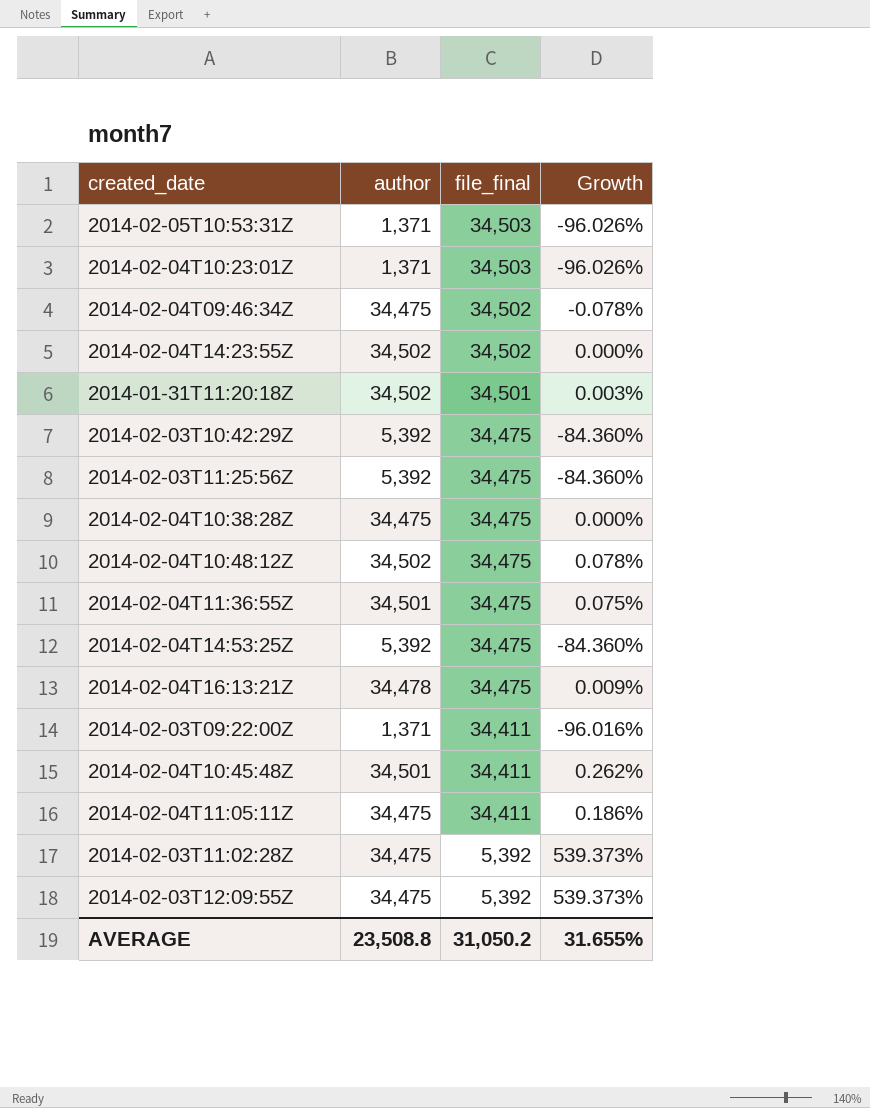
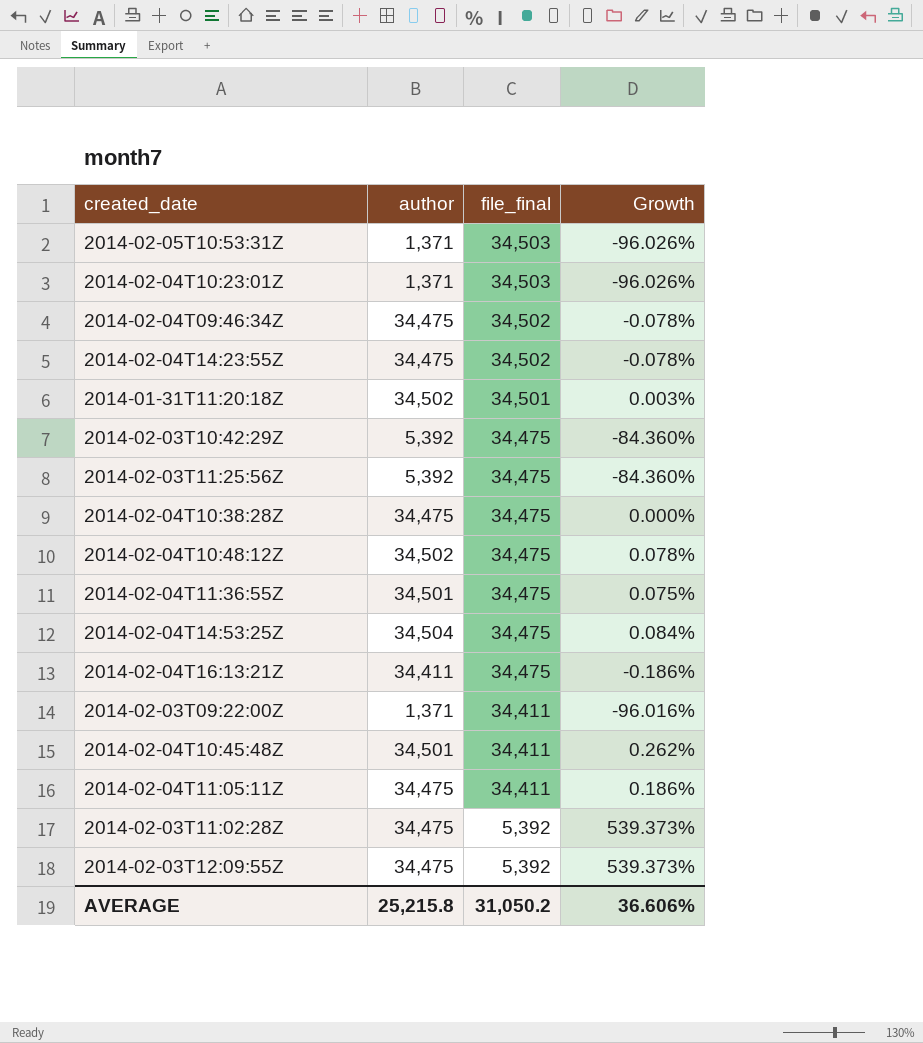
2014-02-04T14:23:55Z | author: 34,502 -> 34,475
2014-02-04T14:23:55Z | Growth: 0.000% -> -0.078%
2014-02-04T14:53:25Z | author: 5,392 -> 34,504
2014-02-04T14:53:25Z | Growth: -84.360% -> 0.084%
2014-02-04T16:13:21Z | author: 34,478 -> 34,411
2014-02-04T16:13:21Z | Growth: 0.009% -> -0.186%
AVERAGE | author: 23,508.8 -> 25,215.8
AVERAGE | Growth: 31.655% -> 36.606%

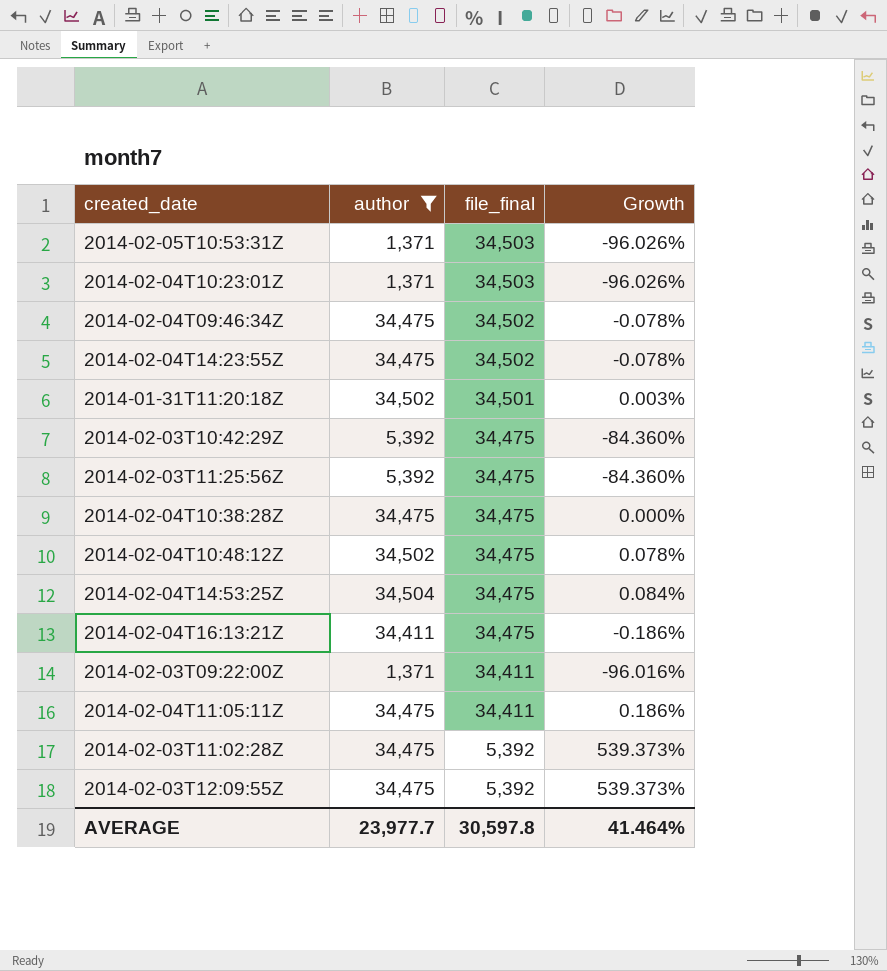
filter: none -> author != 34,501
AVERAGE | author: 25,215.8 -> 23,977.7
AVERAGE | file_final: 31,050.2 -> 30,597.8
AVERAGE | Growth: 36.606% -> 41.464%

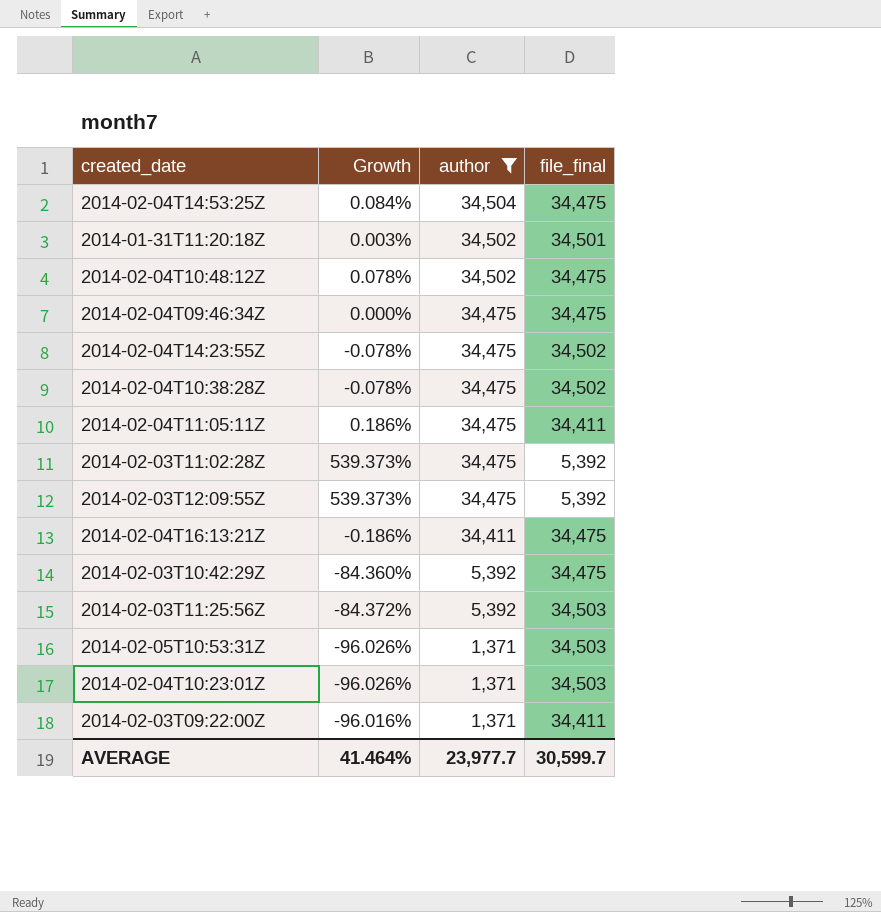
row order: file_final descending -> author descending
column Growth | position: 4 -> 2
2014-02-04T09:46:34Z | Growth: -0.078% -> 0.000%
2014-02-04T09:46:34Z | file_final: 34,502 -> 34,475
2014-02-04T10:38:28Z | Growth: 0.000% -> -0.078%
2014-02-04T10:38:28Z | file_final: 34,475 -> 34,502
2014-02-03T11:25:56Z | Growth: -84.360% -> -84.372%
2014-02-03T11:25:56Z | file_final: 34,475 -> 34,503
AVERAGE | file_final: 30,597.8 -> 30,599.7

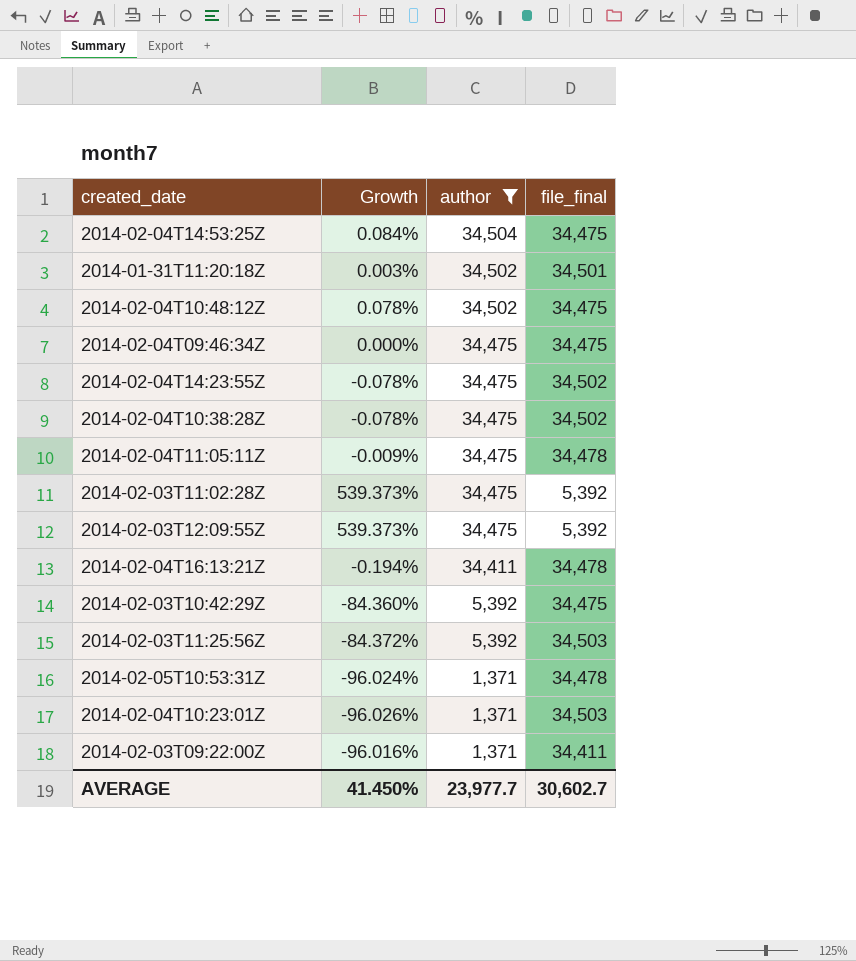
2014-02-04T11:05:11Z | Growth: 0.186% -> -0.009%
2014-02-04T11:05:11Z | file_final: 34,411 -> 34,478
2014-02-04T16:13:21Z | Growth: -0.186% -> -0.194%
2014-02-04T16:13:21Z | file_final: 34,475 -> 34,478
2014-02-05T10:53:31Z | Growth: -96.026% -> -96.024%
2014-02-05T10:53:31Z | file_final: 34,503 -> 34,478
AVERAGE | Growth: 41.464% -> 41.450%
AVERAGE | file_final: 30,599.7 -> 30,602.7

